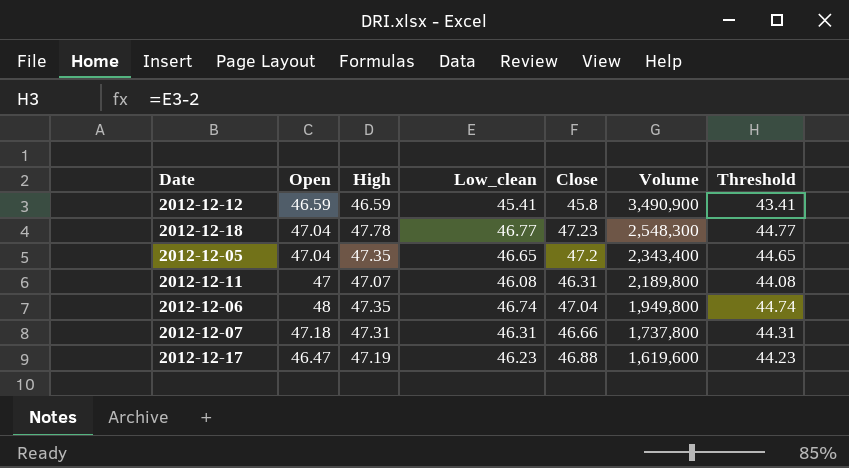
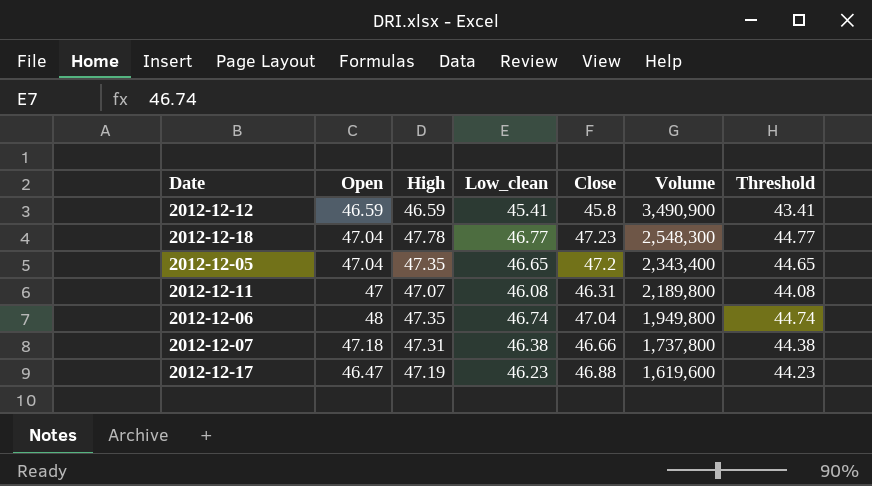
2012-12-07 | Low_clean: 46.31 -> 46.38
2012-12-07 | Threshold: 44.31 -> 44.38

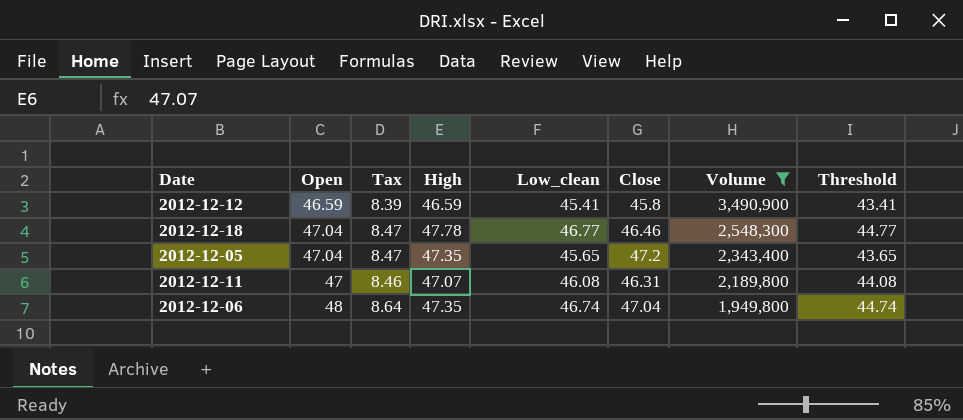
filter: none -> Volume >= 1,949,800
column Tax | formula: none -> [Open] * 0.18
2012-12-18 | Close: 47.23 -> 46.46
2012-12-05 | Low_clean: 46.65 -> 45.65
2012-12-05 | Threshold: 44.65 -> 43.65

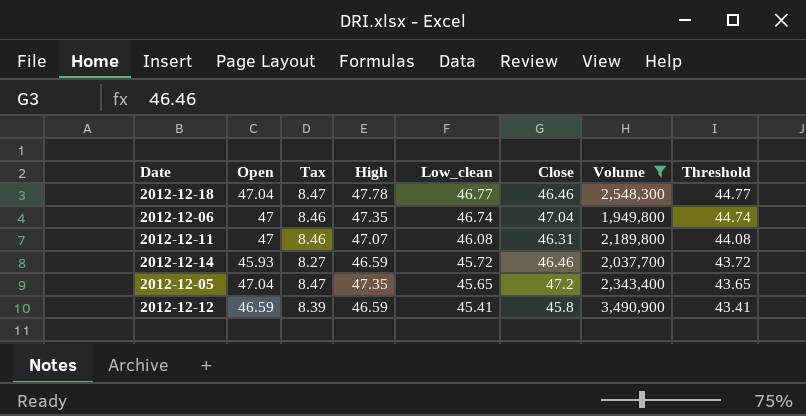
row order: Volume descending -> Low_clean descending
2012-12-06 | Open: 48 -> 47
2012-12-06 | Tax: 8.64 -> 8.46
row 2012-12-14: none -> 45.93 | 8.27 | 46.59 | 45.72 | 46.46 | 2,037,700 | 43.72

